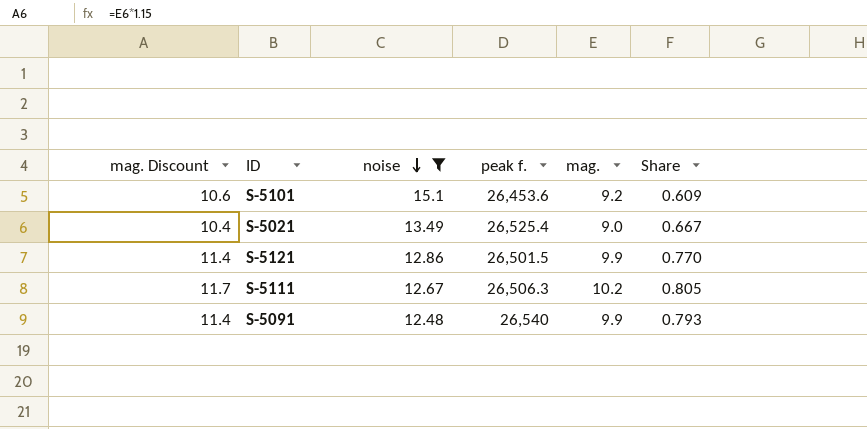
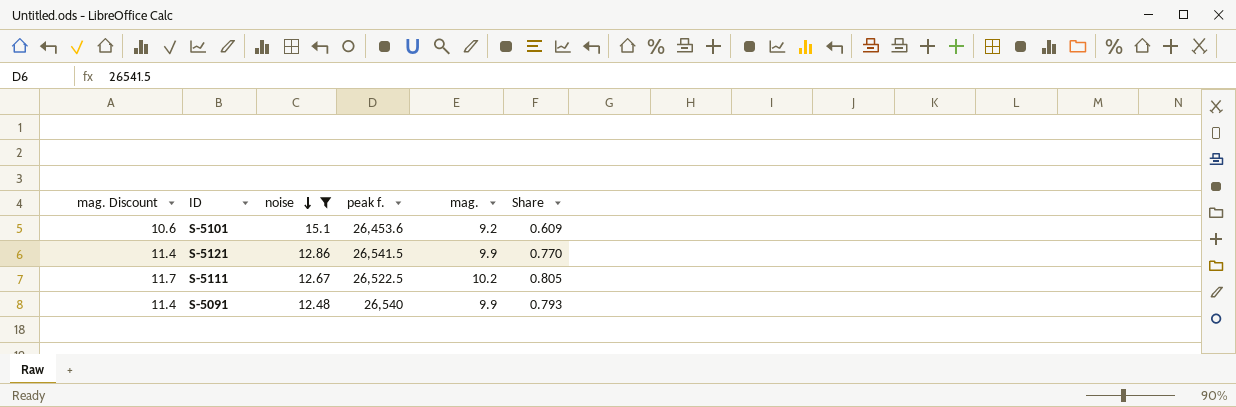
row S-5021: 10.4 | 13.49 | 26,525.4 | 9.0 | 0.667 -> none
S-5121 | peak f.: 26,501.5 -> 26,541.5
S-5111 | peak f.: 26,506.3 -> 26,522.5

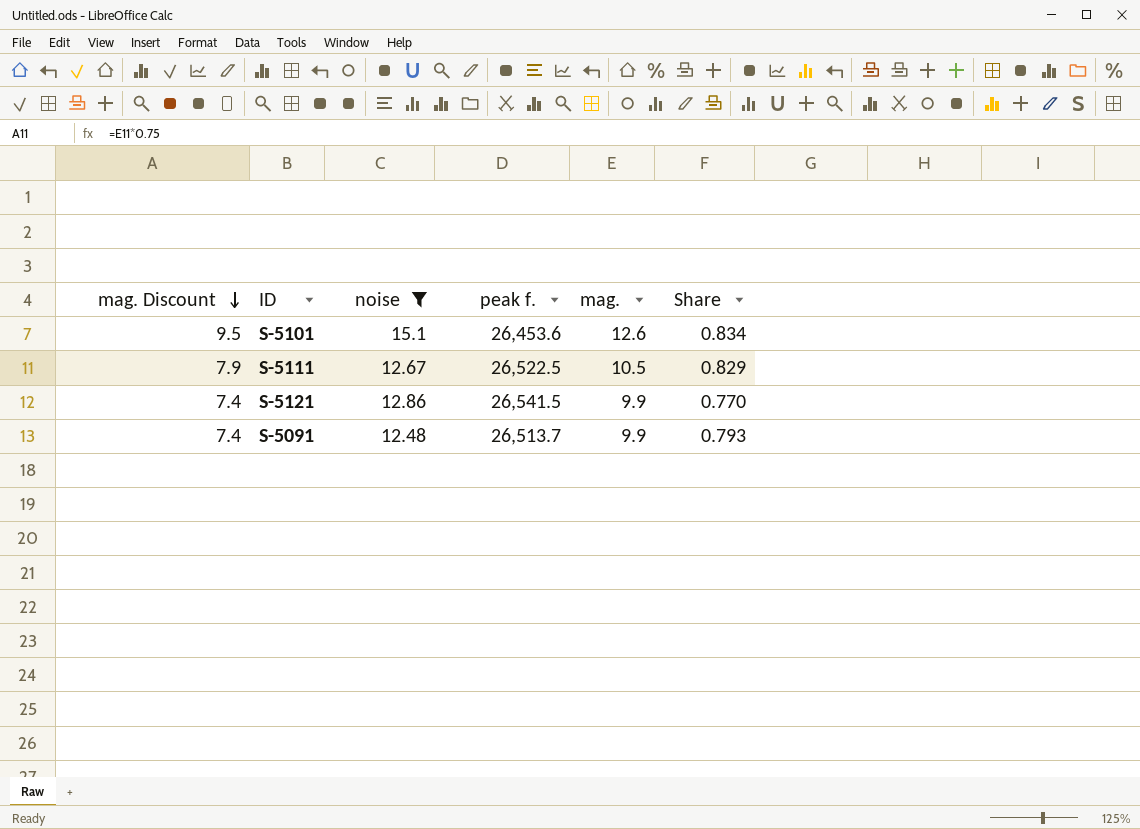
row order: noise descending -> mag. Discount descending
column mag. Discount | formula: [mag.] * 1.15 -> [mag.] * 0.75
S-5101 | mag.: 9.2 -> 12.6
S-5101 | Share: 0.609 -> 0.834
S-5111 | mag.: 10.2 -> 10.5
S-5111 | Share: 0.805 -> 0.829
S-5091 | peak f.: 26,540 -> 26,513.7

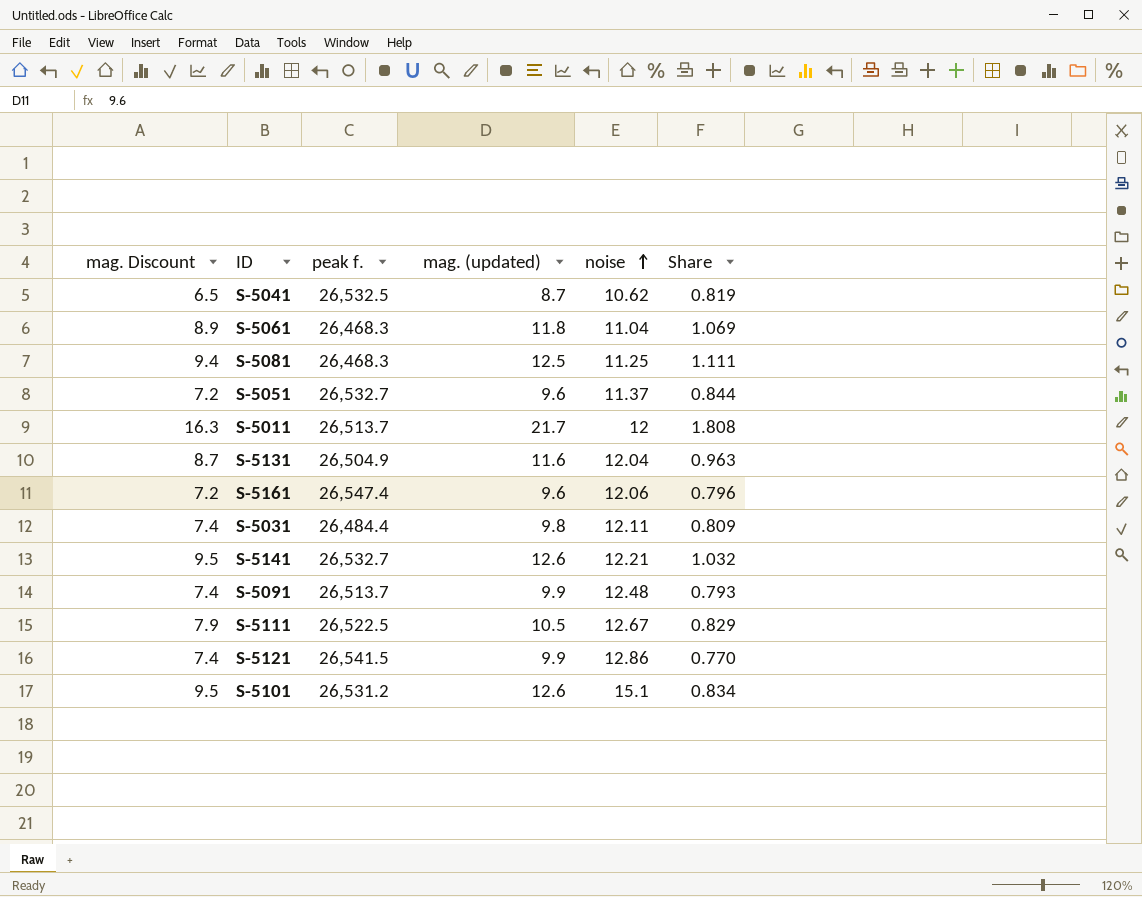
filter: noise >= 12.48 -> none
row order: mag. Discount descending -> noise ascending
column name: mag. -> mag. (updated)
column noise | position: 3 -> 5
S-5101 | peak f.: 26,453.6 -> 26,531.2

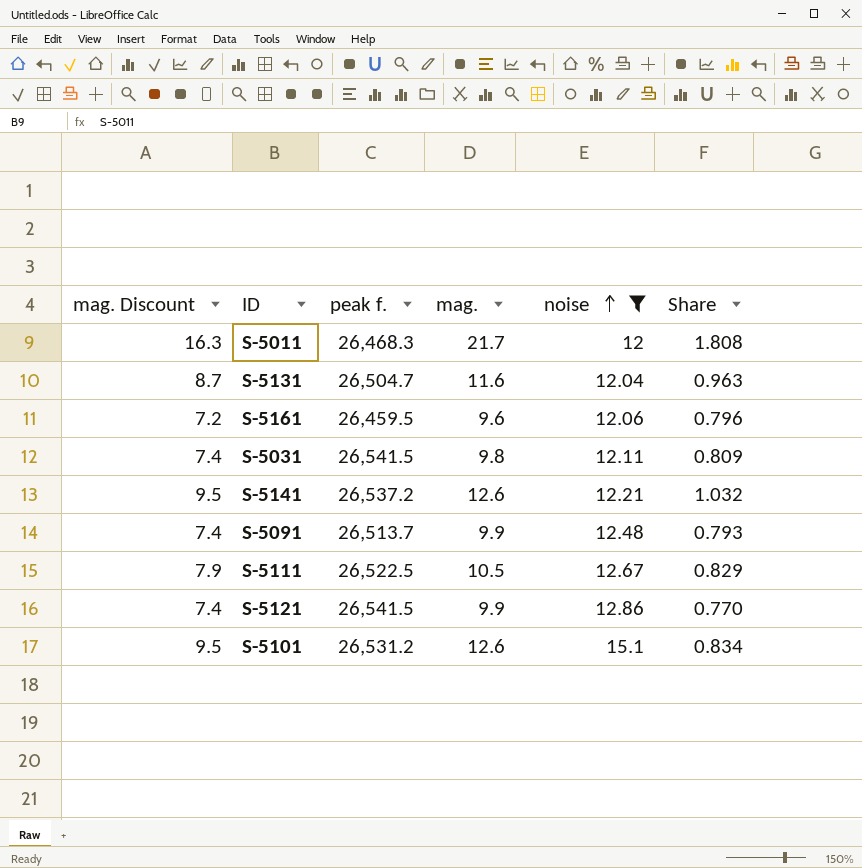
filter: none -> noise >= 12
column name: mag. (updated) -> mag.
S-5011 | peak f.: 26,513.7 -> 26,468.3
S-5131 | peak f.: 26,504.9 -> 26,504.7
S-5161 | peak f.: 26,547.4 -> 26,459.5
S-5031 | peak f.: 26,484.4 -> 26,541.5
S-5141 | peak f.: 26,532.7 -> 26,537.2

